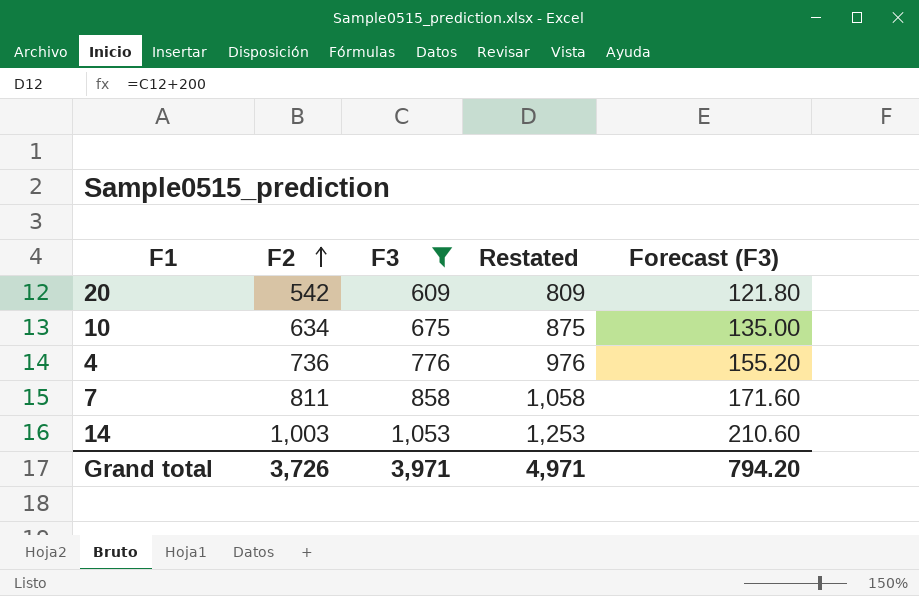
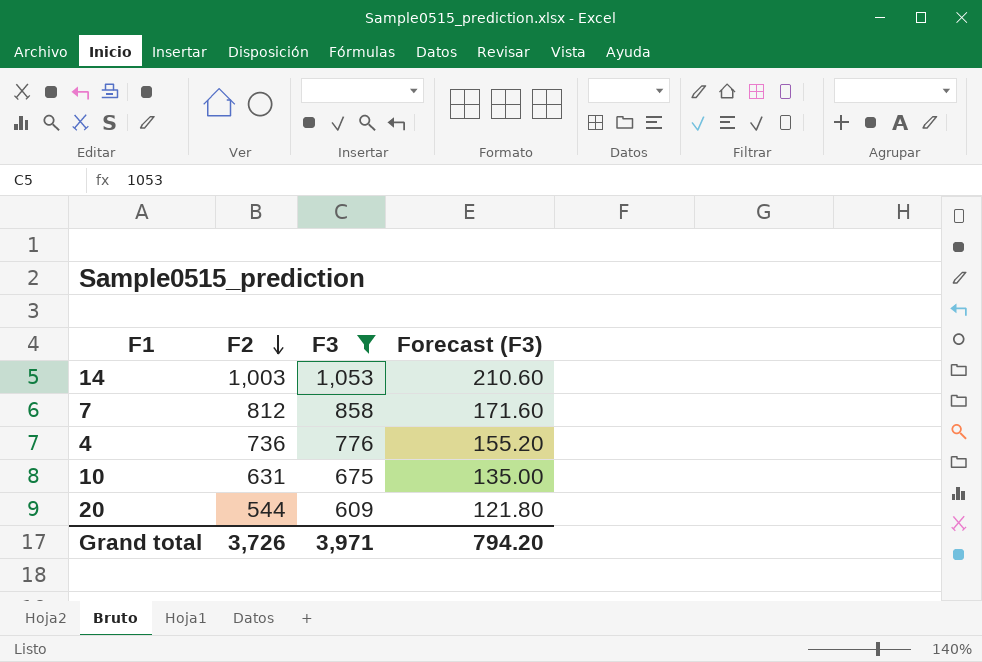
row order: F2 ascending -> F2 descending
column Restated | formula: [F3] + 200 -> none
7 | F2: 811 -> 812
10 | F2: 634 -> 631
20 | F2: 542 -> 544

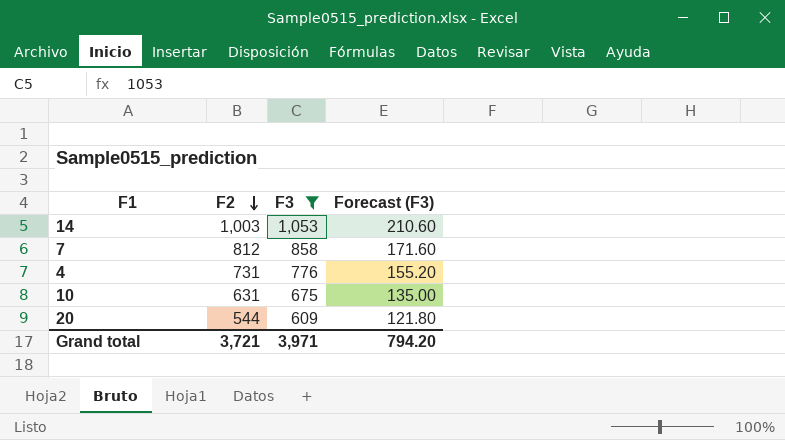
4 | F2: 736 -> 731
Grand total | F2: 3,726 -> 3,721

